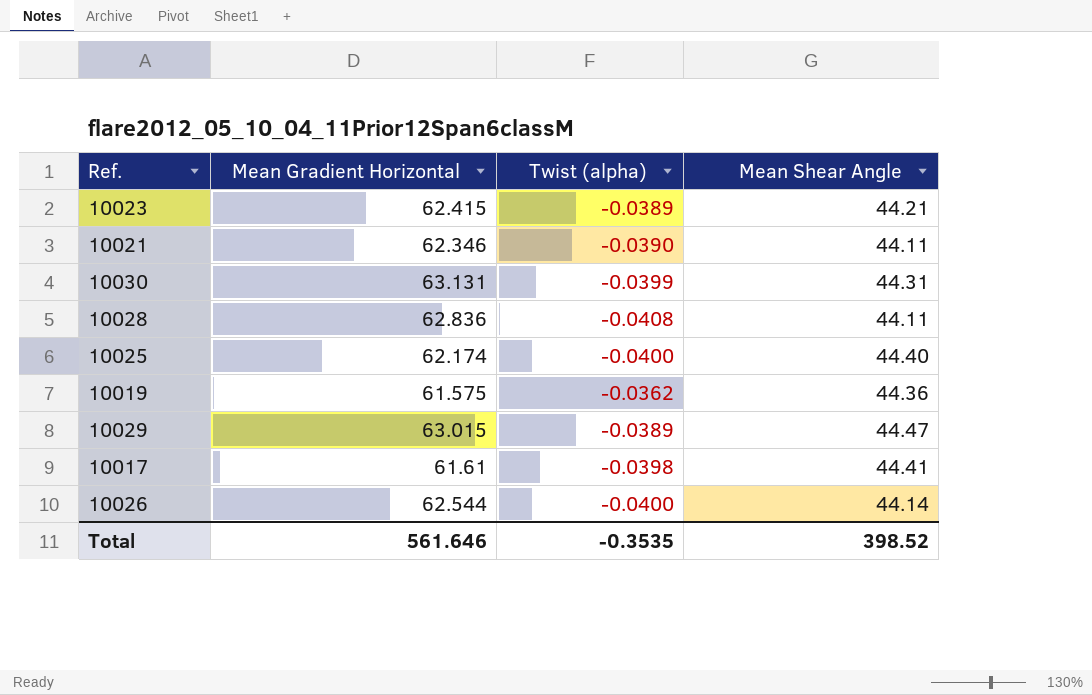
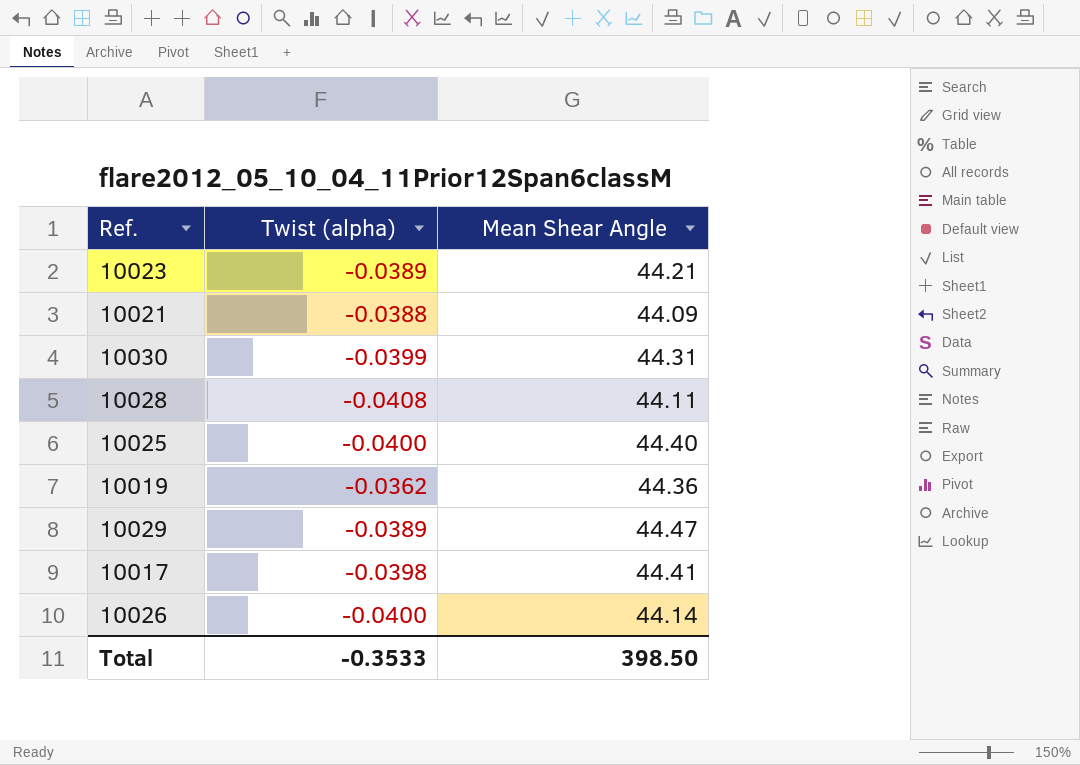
column Mean Gradient Horizontal | position: 2 -> none
10021 | Twist (alpha): -0.0390 -> -0.0388
10021 | Mean Shear Angle: 44.11 -> 44.09
Total | Twist (alpha): -0.3535 -> -0.3533
Total | Mean Shear Angle: 398.52 -> 398.50

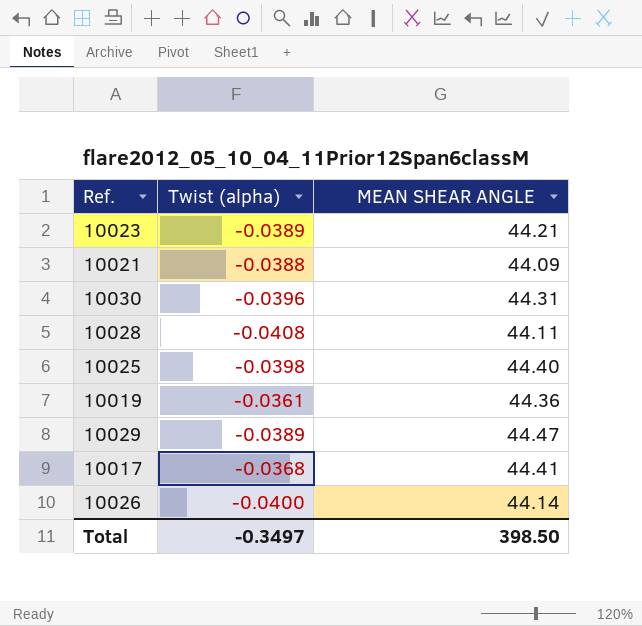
column name: Mean Shear Angle -> MEAN SHEAR ANGLE
10030 | Twist (alpha): -0.0399 -> -0.0396
10025 | Twist (alpha): -0.0400 -> -0.0398
10019 | Twist (alpha): -0.0362 -> -0.0361
10017 | Twist (alpha): -0.0398 -> -0.0368
Total | Twist (alpha): -0.3533 -> -0.3497

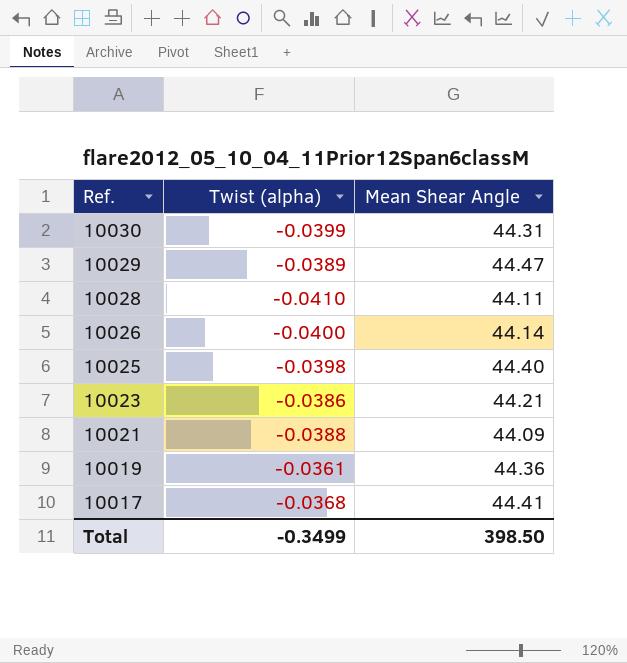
row order: none -> Ref. descending
column name: MEAN SHEAR ANGLE -> Mean Shear Angle
10030 | Twist (alpha): -0.0396 -> -0.0399
10028 | Twist (alpha): -0.0408 -> -0.0410
10023 | Twist (alpha): -0.0389 -> -0.0386
Total | Twist (alpha): -0.3497 -> -0.3499

